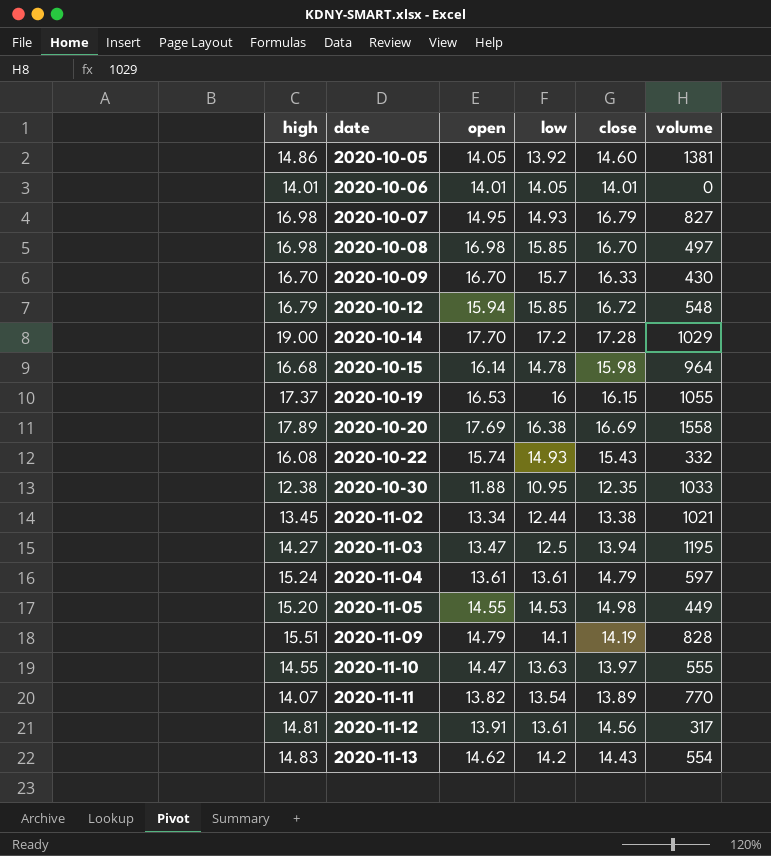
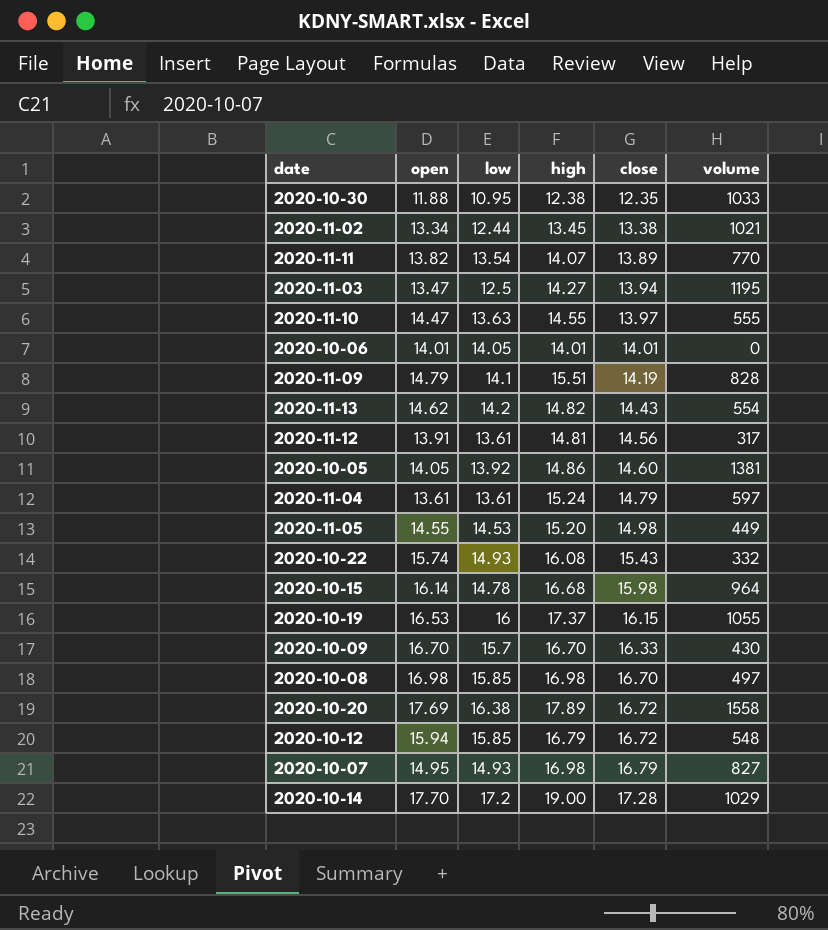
row order: date ascending -> close ascending
column high | position: 1 -> 4
2020-11-13 | high: 14.83 -> 14.82
2020-10-20 | close: 16.69 -> 16.72

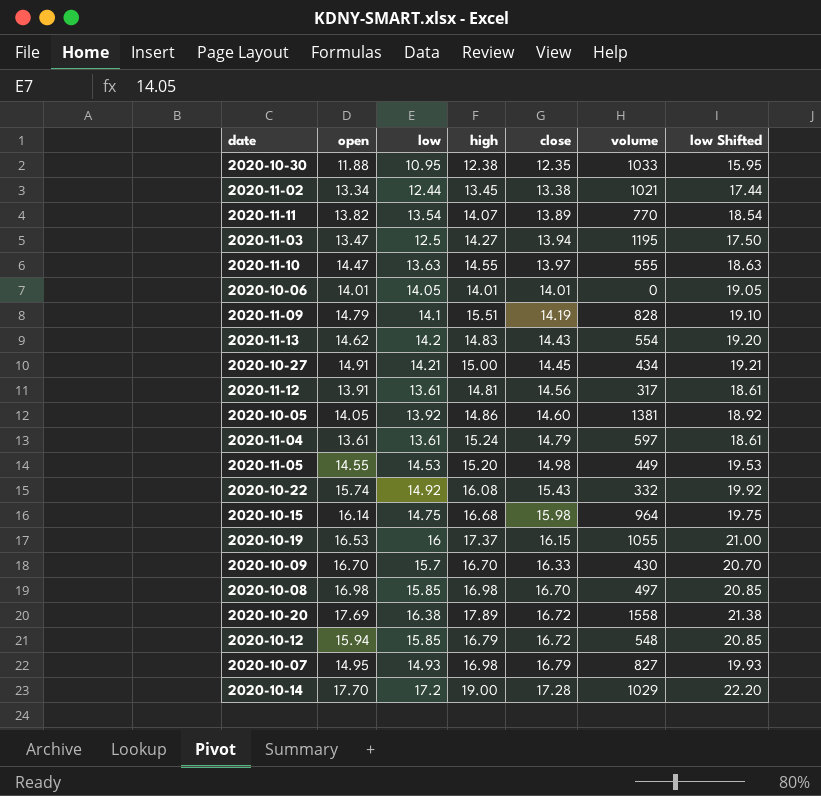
column low Shifted | formula: none -> [low] + 5
2020-11-13 | high: 14.82 -> 14.83
row 2020-10-27: none -> 14.91 | 14.21 | 15.00 | 14.45 | 434 | 19.21
2020-10-22 | low: 14.93 -> 14.92
2020-10-15 | low: 14.78 -> 14.75

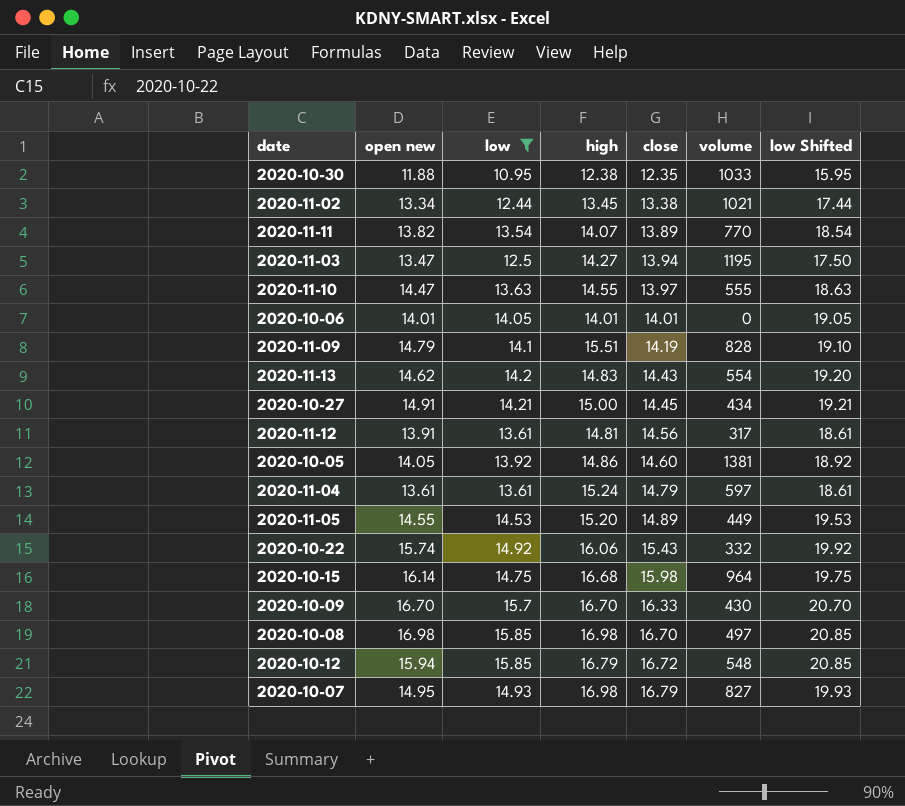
filter: none -> low <= 15.85
column name: open -> open new
2020-11-05 | close: 14.98 -> 14.89
2020-10-22 | high: 16.08 -> 16.06

